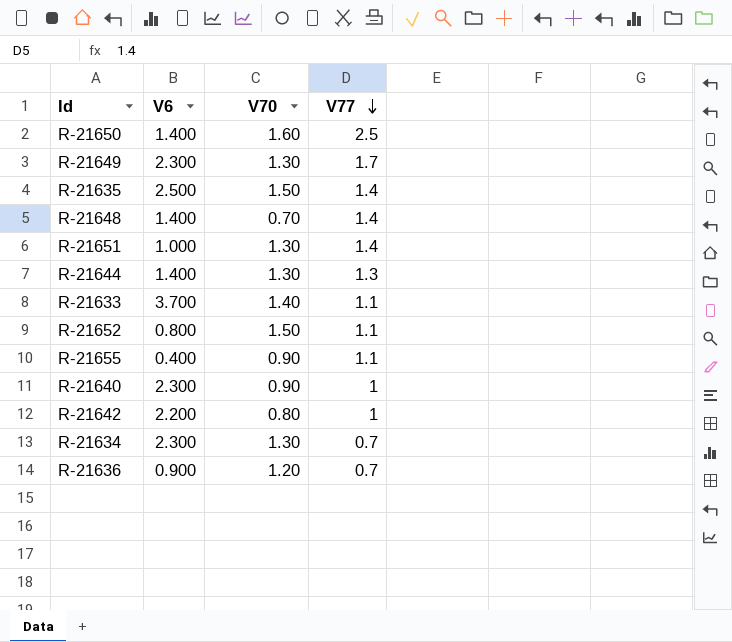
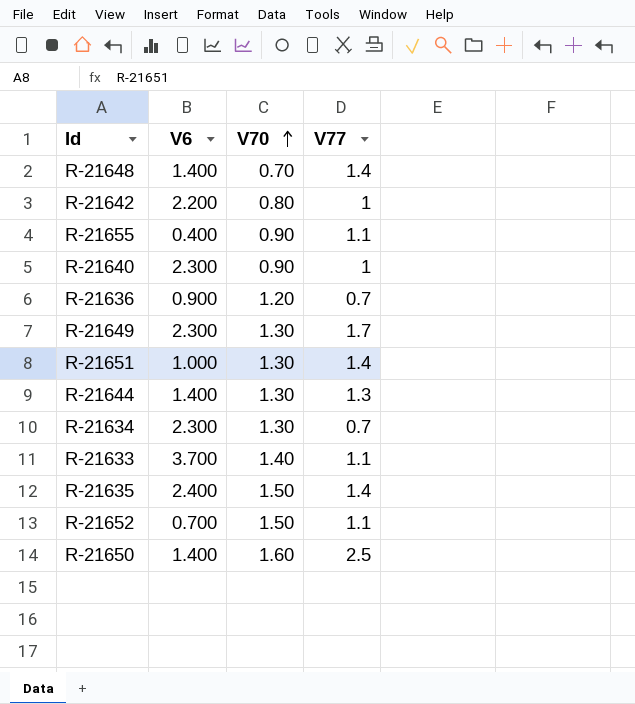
row order: V77 descending -> V70 ascending
R-21635 | V6: 2.500 -> 2.400
R-21652 | V6: 0.800 -> 0.700

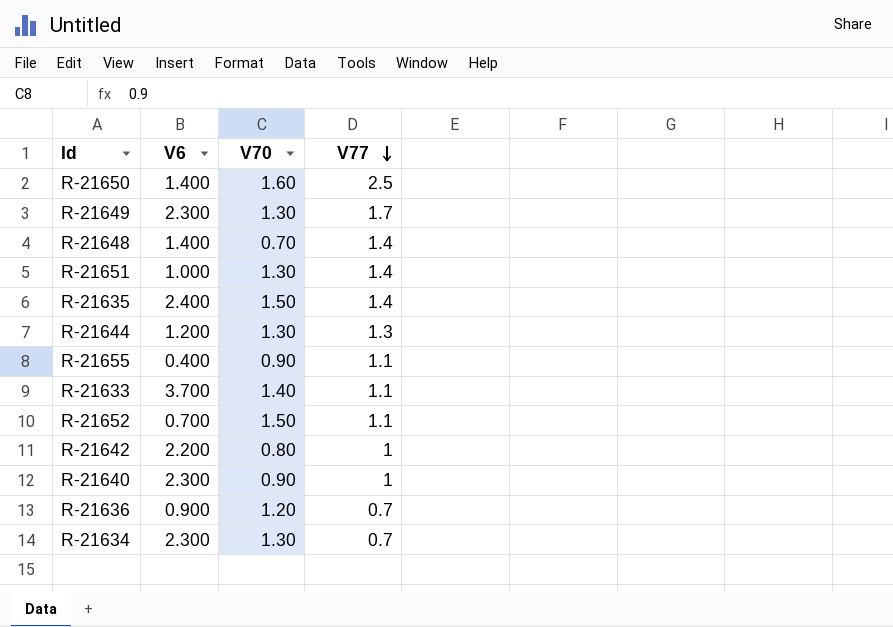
row order: V70 ascending -> V77 descending
R-21644 | V6: 1.400 -> 1.200

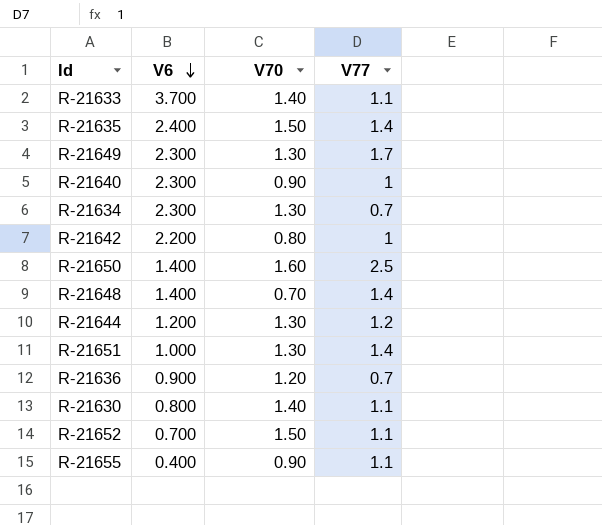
row order: V77 descending -> V6 descending
R-21644 | V77: 1.3 -> 1.2
row R-21630: none -> 0.800 | 1.40 | 1.1

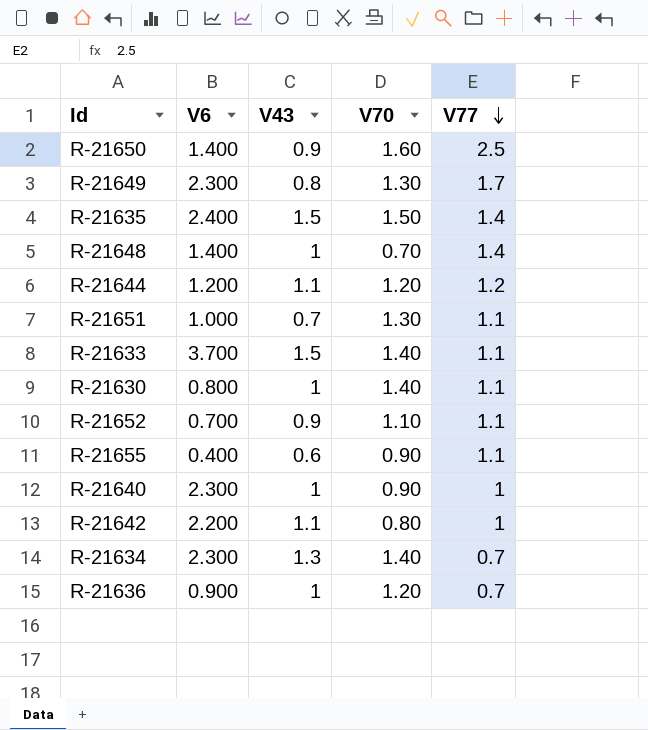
row order: V6 descending -> V77 descending
column V43 | position: none -> 3
R-21644 | V70: 1.30 -> 1.20
R-21651 | V77: 1.4 -> 1.1
R-21652 | V70: 1.50 -> 1.10
R-21634 | V70: 1.30 -> 1.40

